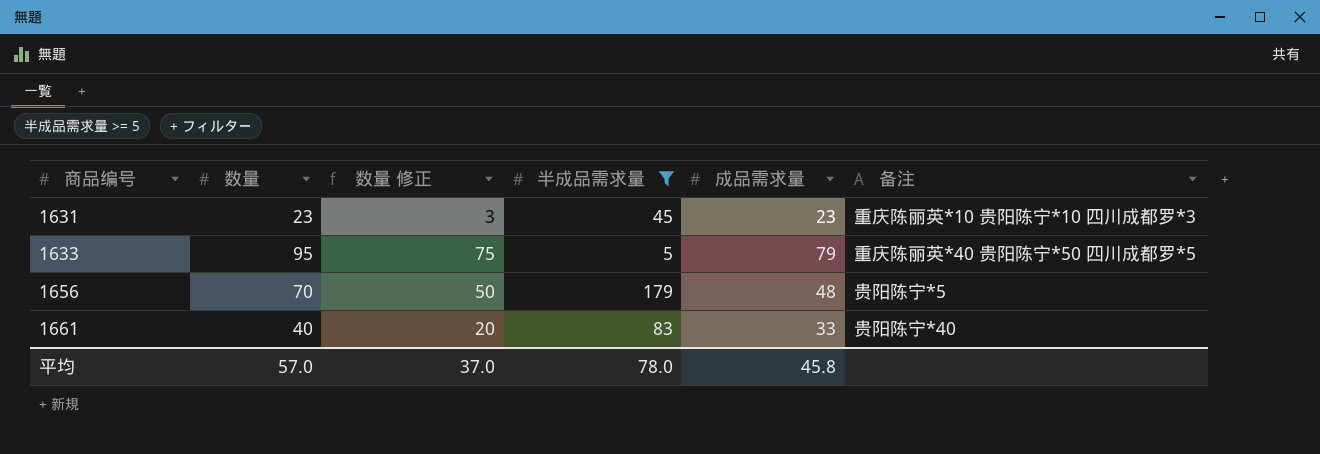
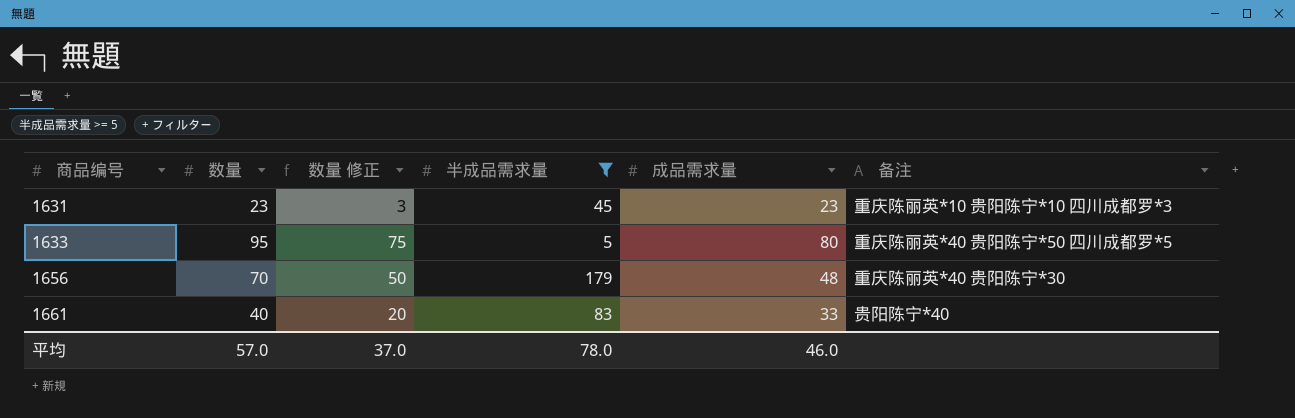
1633 | 成品需求量: 79 -> 80
1656 | 备注: 贵阳陈宁*5 -> 重庆陈丽英*40 贵阳陈宁*30
平均 | 成品需求量: 45.8 -> 46.0

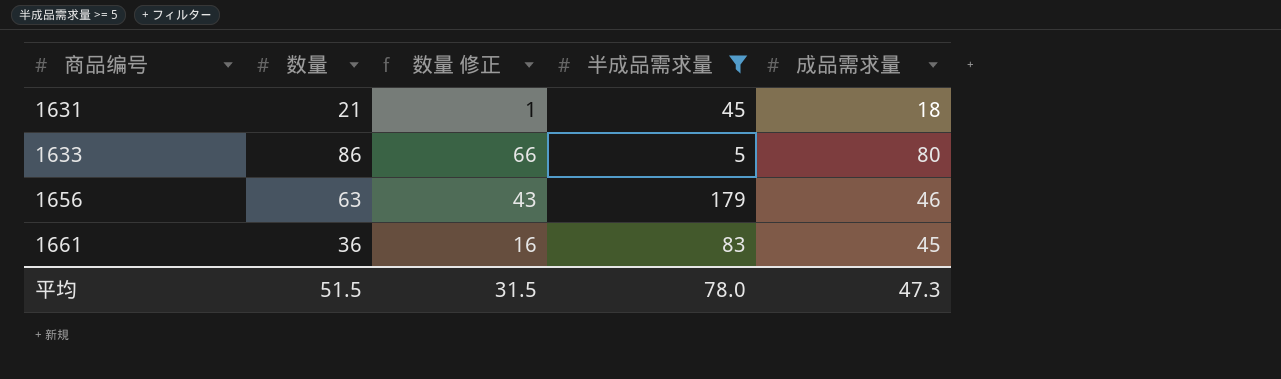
column 备注 | position: 6 -> none
1631 | 数量: 23 -> 21
1631 | 数量 修正: 3 -> 1
1631 | 成品需求量: 23 -> 18
1633 | 数量: 95 -> 86
1633 | 数量 修正: 75 -> 66
1656 | 数量: 70 -> 63
1656 | 数量 修正: 50 -> 43
1656 | 成品需求量: 48 -> 46
1661 | 数量: 40 -> 36
1661 | 数量 修正: 20 -> 16
1661 | 成品需求量: 33 -> 45
平均 | 数量: 57.0 -> 51.5
平均 | 数量 修正: 37.0 -> 31.5
平均 | 成品需求量: 46.0 -> 47.3

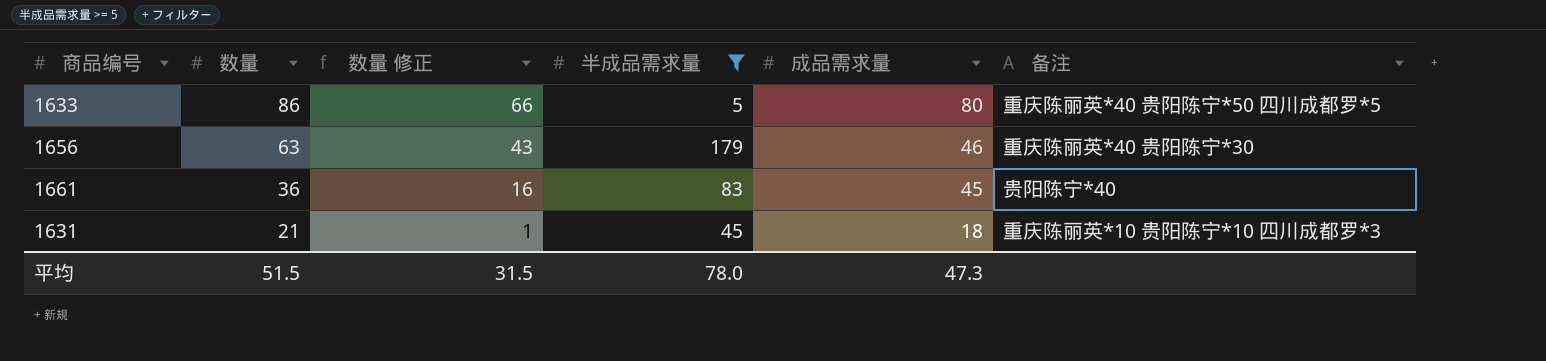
row order: 商品编号 ascending -> 数量 descending
column 备注 | position: none -> 6

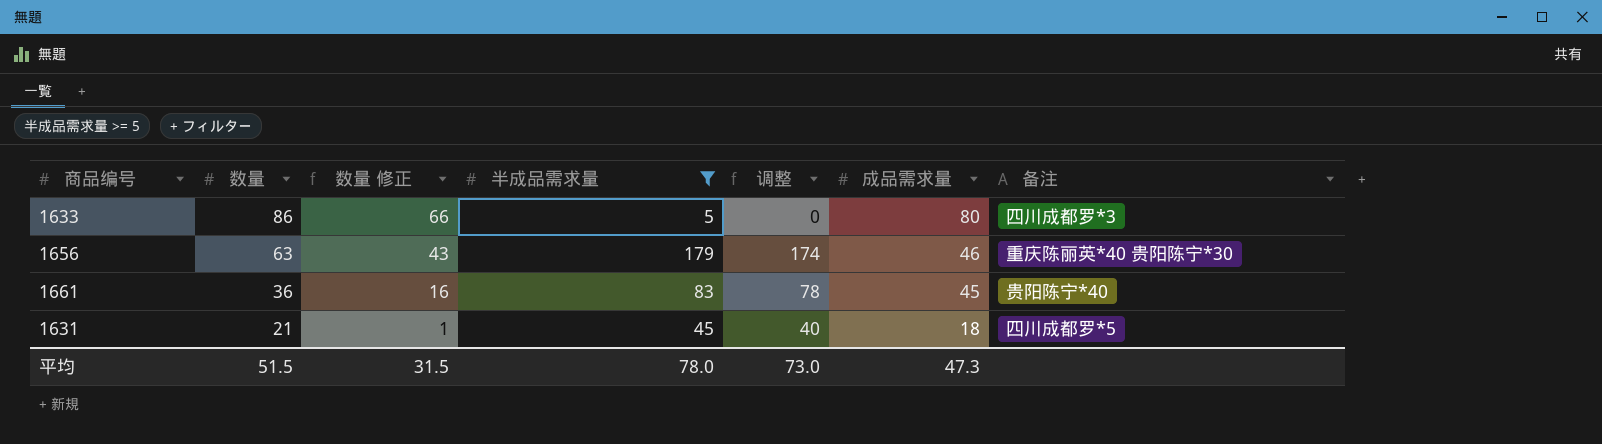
column 调整 | formula: none -> [半成品需求量] - 5
1633 | 备注: 重庆陈丽英*40 贵阳陈宁*50 四川成都罗*5 -> 四川成都罗*3
1631 | 备注: 重庆陈丽英*10 贵阳陈宁*10 四川成都罗*3 -> 四川成都罗*5

